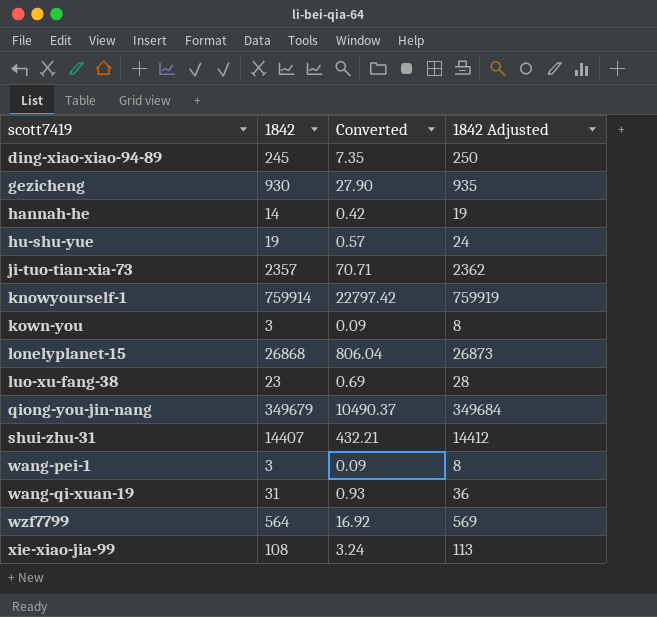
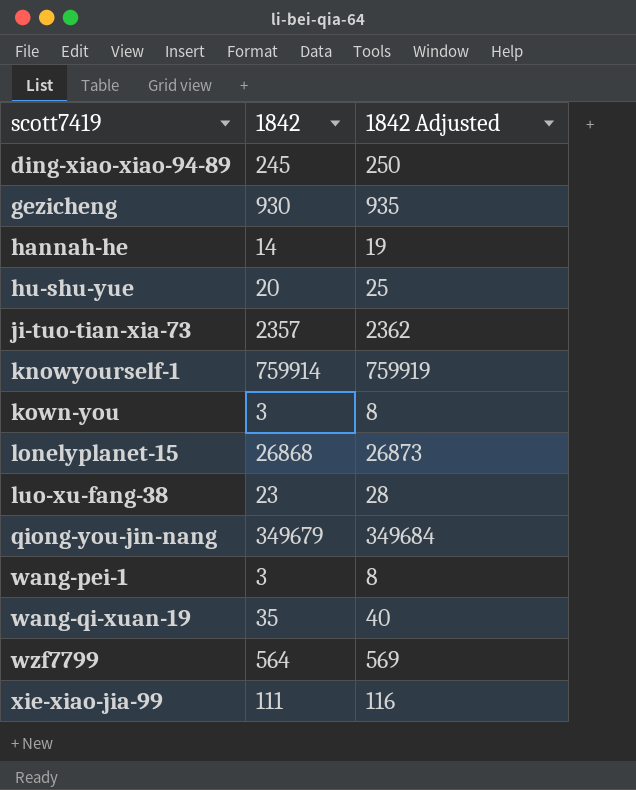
column Converted | formula: [1842] * 0.03 -> none
row shui-zhu-31: 14407 | 432.21 | 14412 -> none
hu-shu-yue | 1842: 19 -> 20
hu-shu-yue | 1842 Adjusted: 24 -> 25
wang-qi-xuan-19 | 1842: 31 -> 35
wang-qi-xuan-19 | 1842 Adjusted: 36 -> 40
xie-xiao-jia-99 | 1842: 108 -> 111
xie-xiao-jia-99 | 1842 Adjusted: 113 -> 116

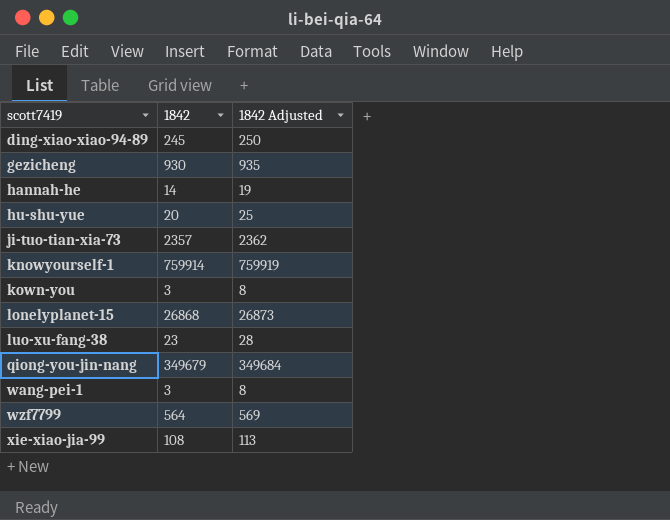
row wang-qi-xuan-19: 35 | 40 -> none
xie-xiao-jia-99 | 1842: 111 -> 108
xie-xiao-jia-99 | 1842 Adjusted: 116 -> 113

